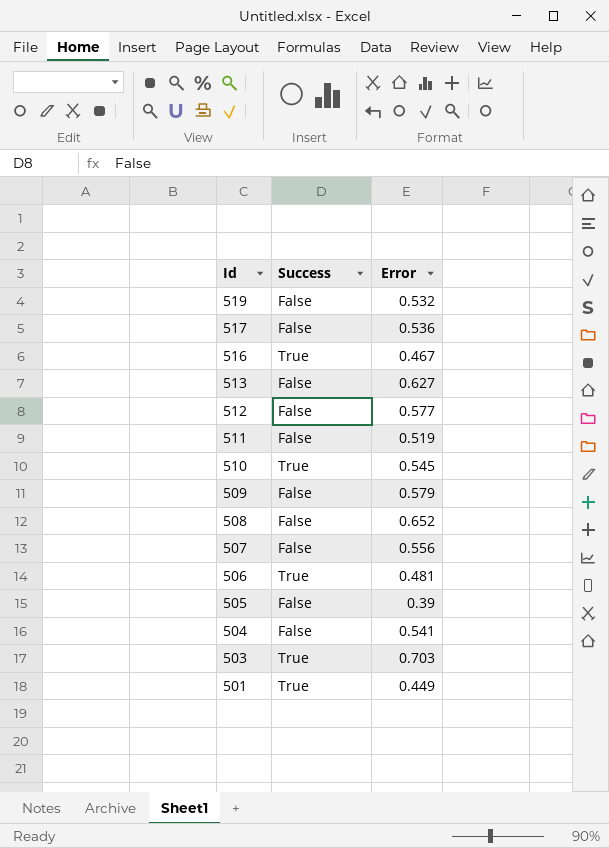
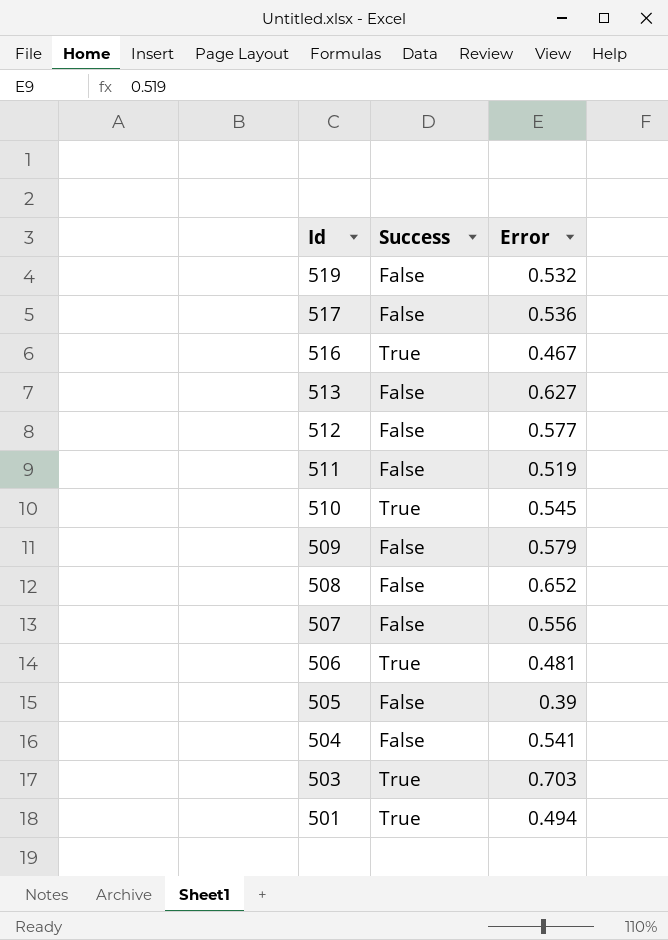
501 | Error: 0.449 -> 0.494

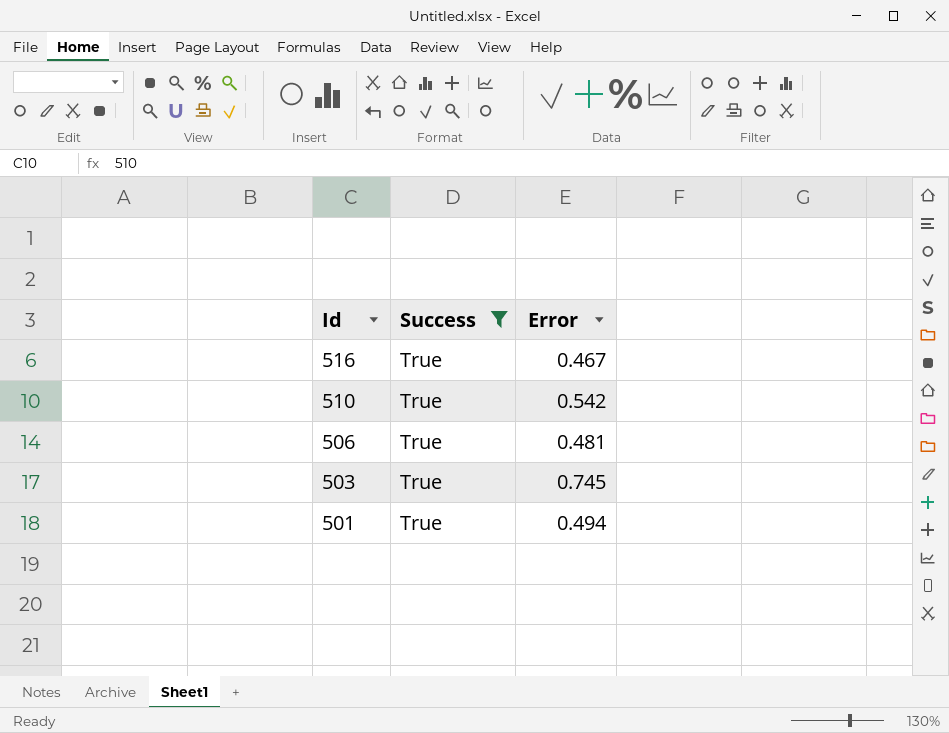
filter: none -> Success = True
510 | Error: 0.545 -> 0.542
503 | Error: 0.703 -> 0.745

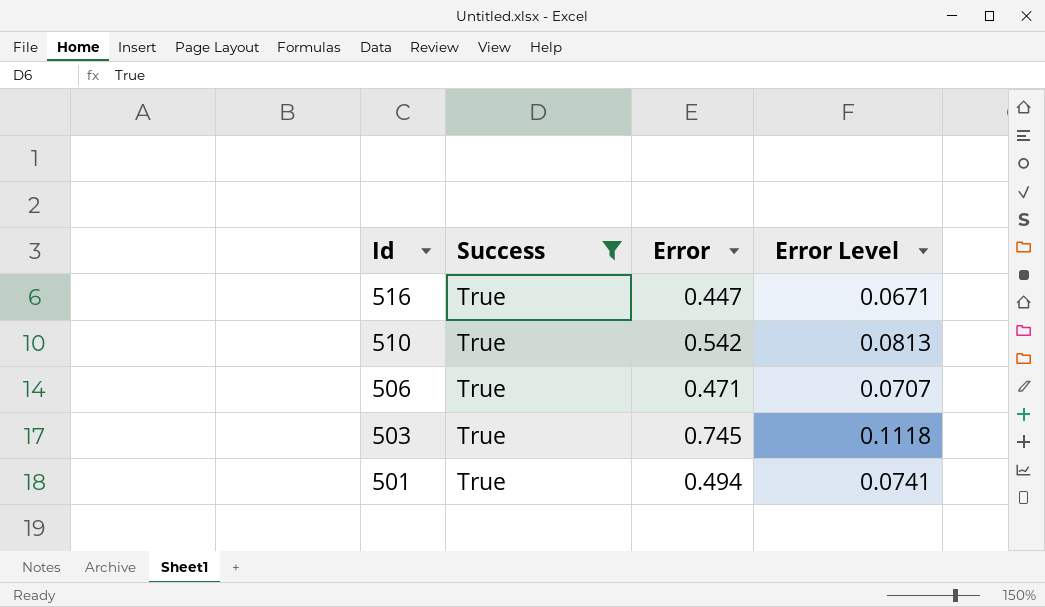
column Error Level | formula: none -> [Error] * 0.15
516 | Error: 0.467 -> 0.447
506 | Error: 0.481 -> 0.471

